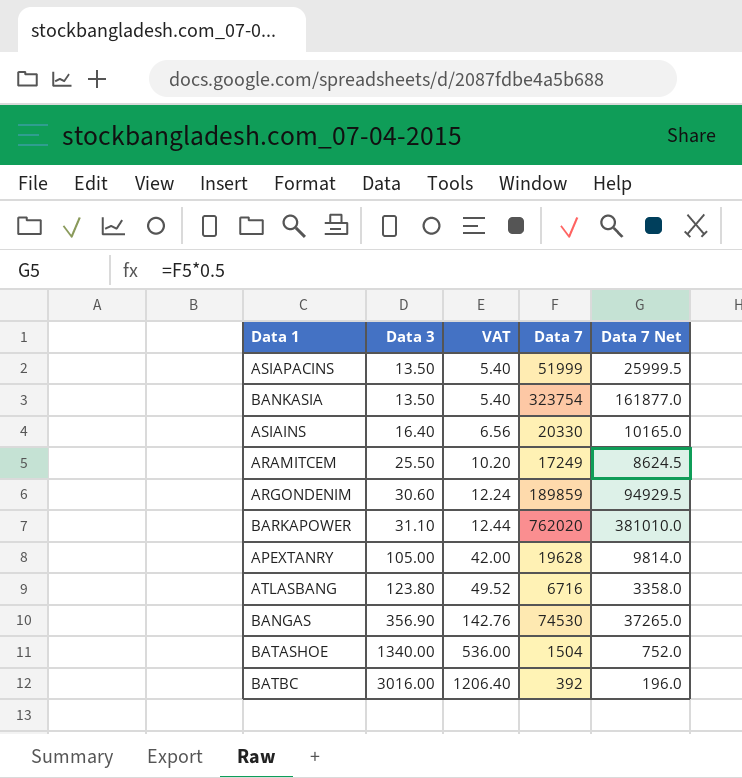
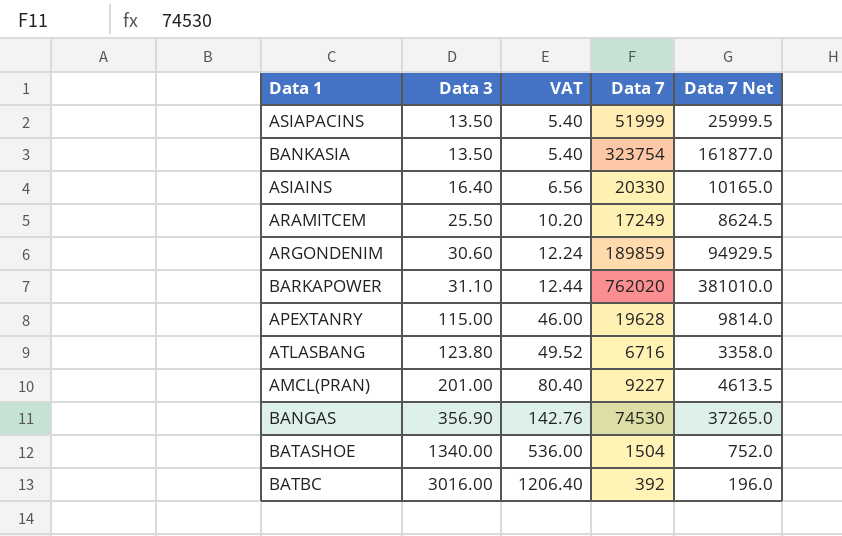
APEXTANRY | Data 3: 105.00 -> 115.00
APEXTANRY | VAT: 42.00 -> 46.00
row AMCL(PRAN): none -> 201.00 | 80.40 | 9227 | 4613.5

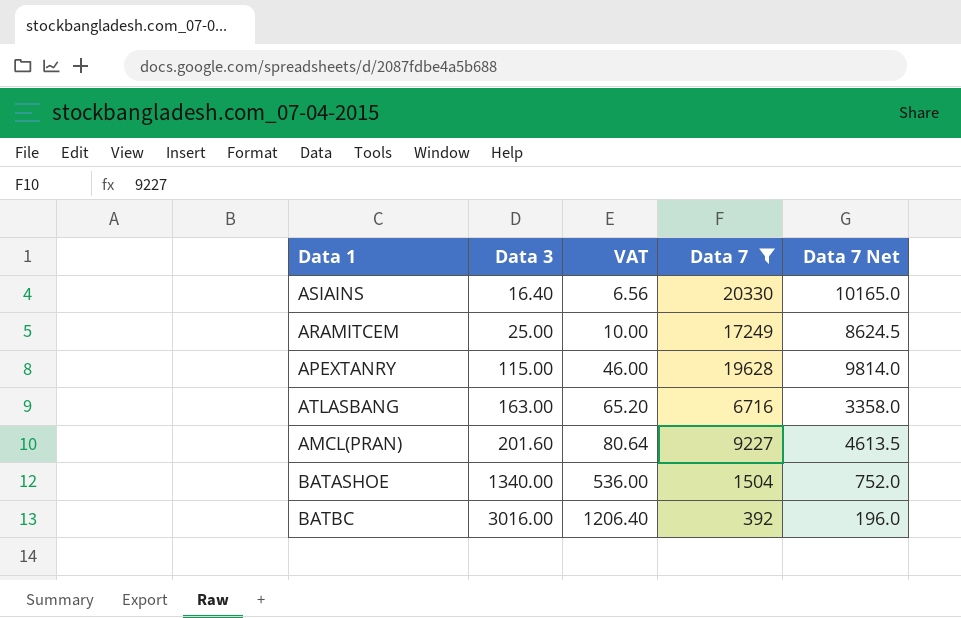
filter: none -> Data 7 <= 20330
ARAMITCEM | Data 3: 25.50 -> 25.00
ARAMITCEM | VAT: 10.20 -> 10.00
ATLASBANG | Data 3: 123.80 -> 163.00
ATLASBANG | VAT: 49.52 -> 65.20
AMCL(PRAN) | Data 3: 201.00 -> 201.60
AMCL(PRAN) | VAT: 80.40 -> 80.64

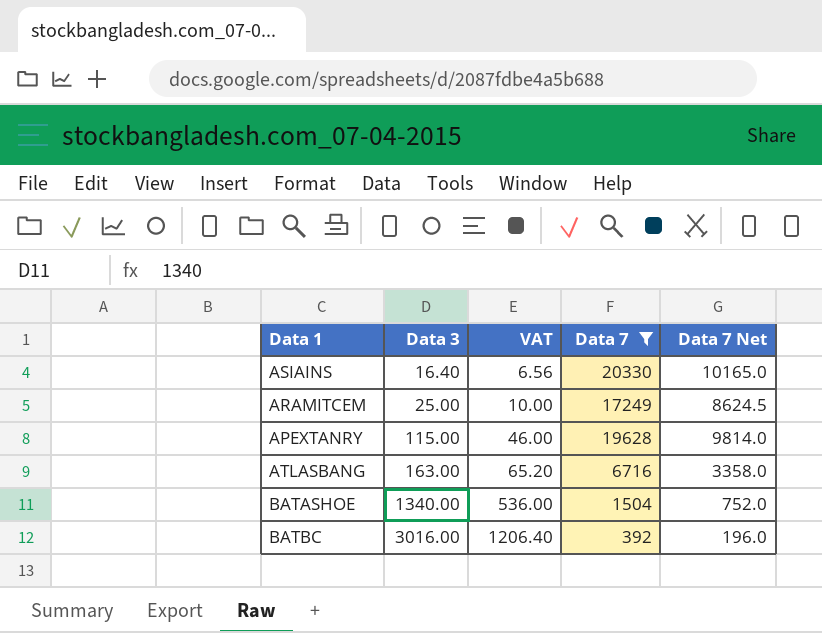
row AMCL(PRAN): 201.60 | 80.64 | 9227 | 4613.5 -> none

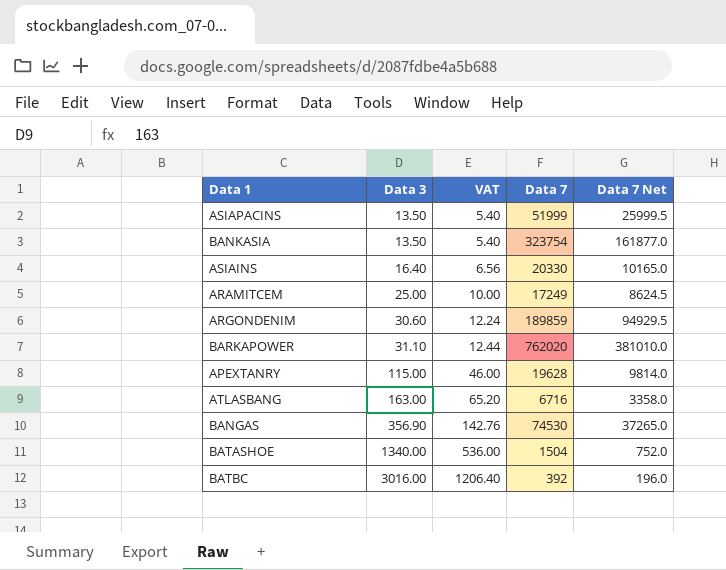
filter: Data 7 <= 20330 -> none

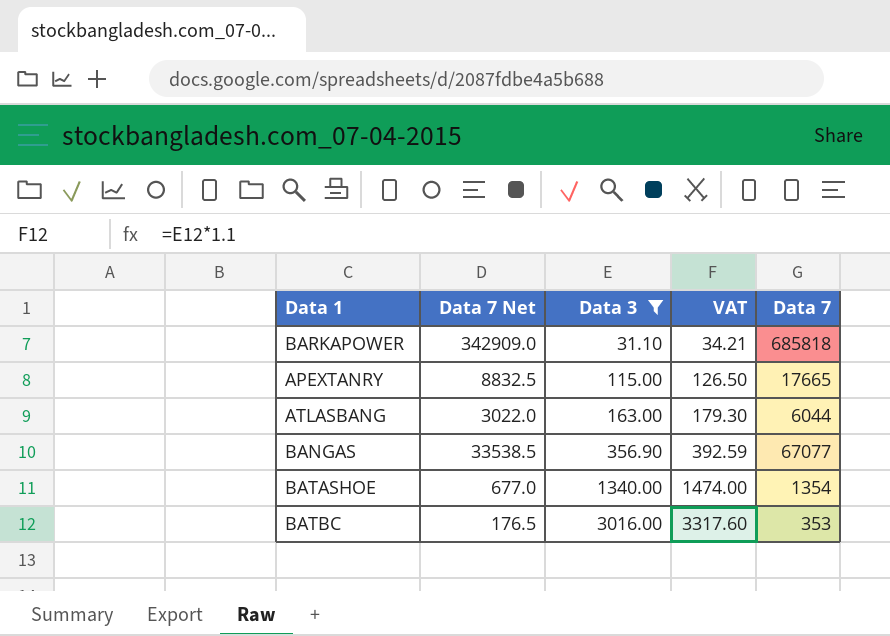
filter: none -> Data 3 >= 31.10
column Data 7 Net | position: 5 -> 2
column VAT | formula: [Data 3] * 0.4 -> [Data 3] * 1.1
BARKAPOWER | Data 7 Net: 381010.0 -> 342909.0
BARKAPOWER | Data 7: 762020 -> 685818
APEXTANRY | Data 7 Net: 9814.0 -> 8832.5
APEXTANRY | Data 7: 19628 -> 17665
ATLASBANG | Data 7 Net: 3358.0 -> 3022.0
ATLASBANG | Data 7: 6716 -> 6044
BANGAS | Data 7 Net: 37265.0 -> 33538.5
BANGAS | Data 7: 74530 -> 67077
BATASHOE | Data 7 Net: 752.0 -> 677.0
BATASHOE | Data 7: 1504 -> 1354
BATBC | Data 7 Net: 196.0 -> 176.5
BATBC | Data 7: 392 -> 353

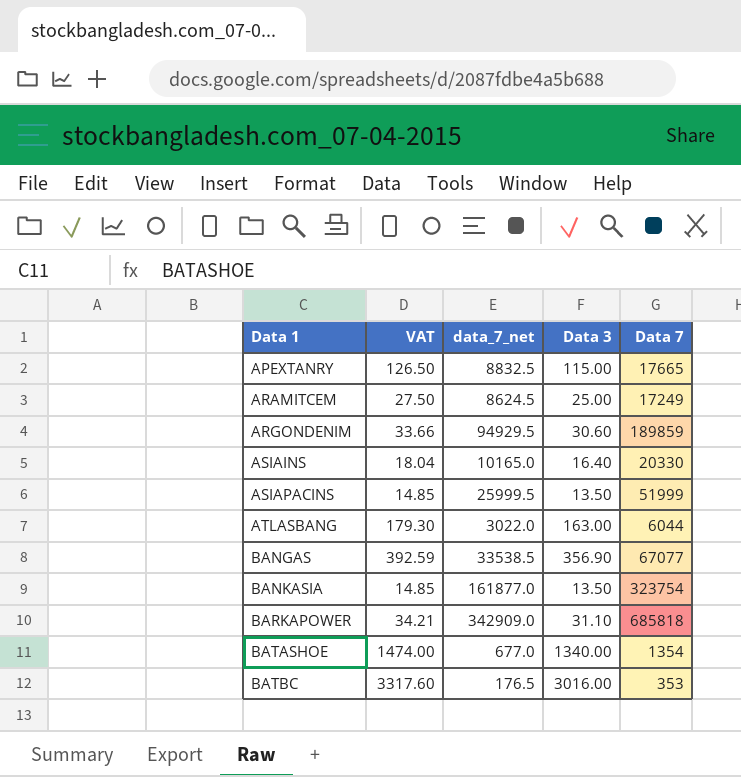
filter: Data 3 >= 31.10 -> none
row order: Data 3 ascending -> Data 1 ascending
column VAT | position: 4 -> 2
column name: Data 7 Net -> data_7_net

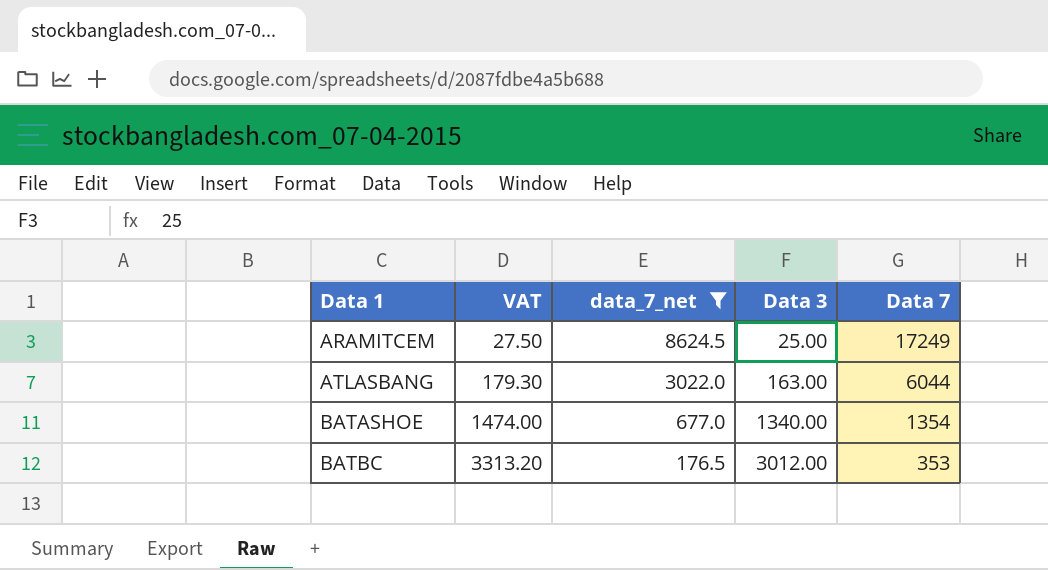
filter: none -> data_7_net <= 8624.5
BATBC | VAT: 3317.60 -> 3313.20
BATBC | Data 3: 3016.00 -> 3012.00

